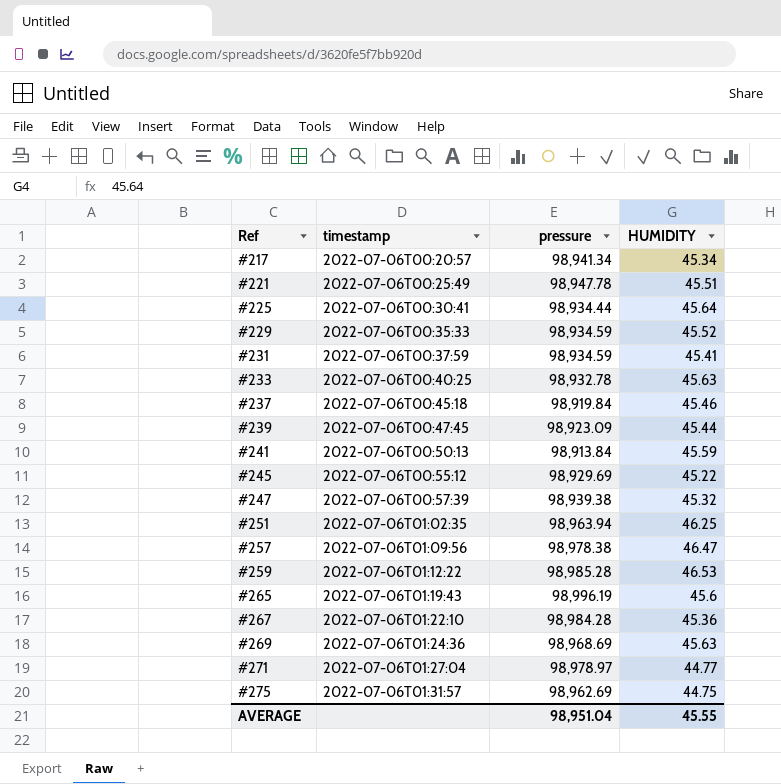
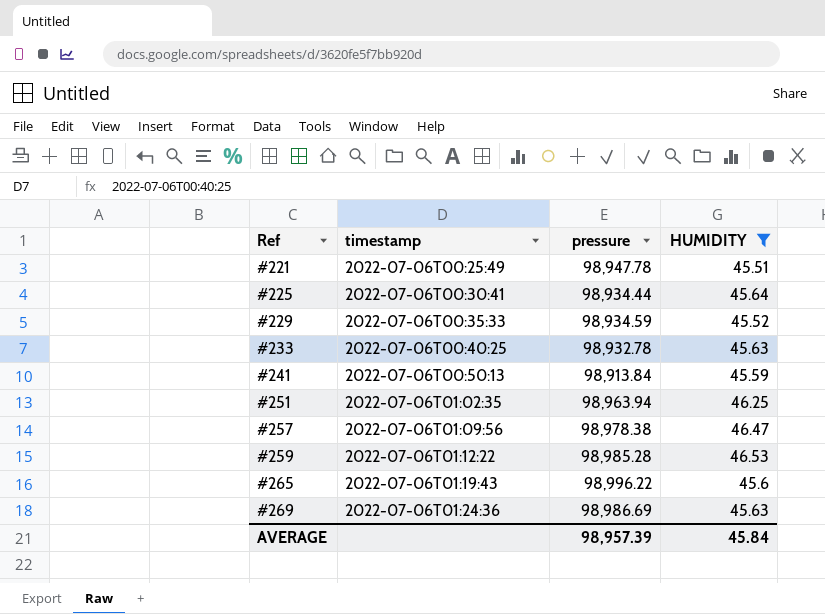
filter: none -> HUMIDITY >= 45.51
#265 | pressure: 98,996.19 -> 98,996.22
#269 | pressure: 98,968.69 -> 98,986.69
AVERAGE | pressure: 98,951.04 -> 98,957.39
AVERAGE | HUMIDITY: 45.55 -> 45.84

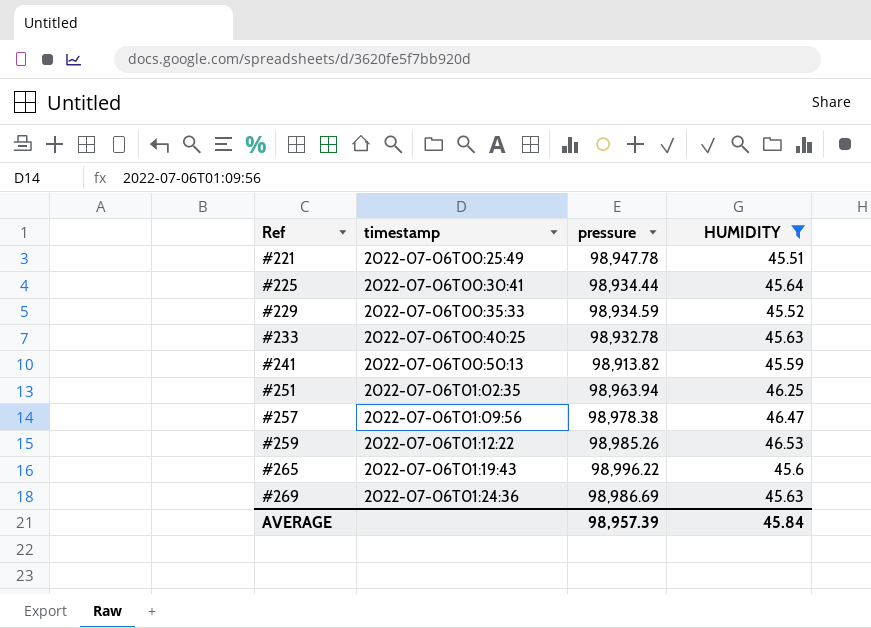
#241 | pressure: 98,913.84 -> 98,913.82
#259 | pressure: 98,985.28 -> 98,985.26

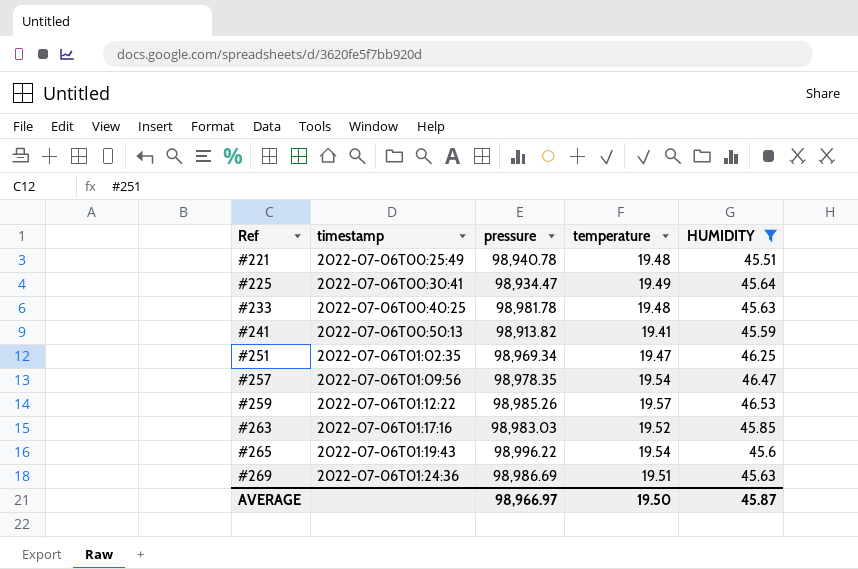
column temperature | position: none -> 4
row #229: 2022-07-06T00:35:33 | 98,934.59 | 45.52 -> none
#221 | pressure: 98,947.78 -> 98,940.78
#225 | pressure: 98,934.44 -> 98,934.47
#233 | pressure: 98,932.78 -> 98,981.78
#251 | pressure: 98,963.94 -> 98,969.34
#257 | pressure: 98,978.38 -> 98,978.35
row #263: none -> 2022-07-06T01:17:16 | 98,983.03 | 19.52 | 45.85
AVERAGE | pressure: 98,957.39 -> 98,966.97
AVERAGE | HUMIDITY: 45.84 -> 45.87

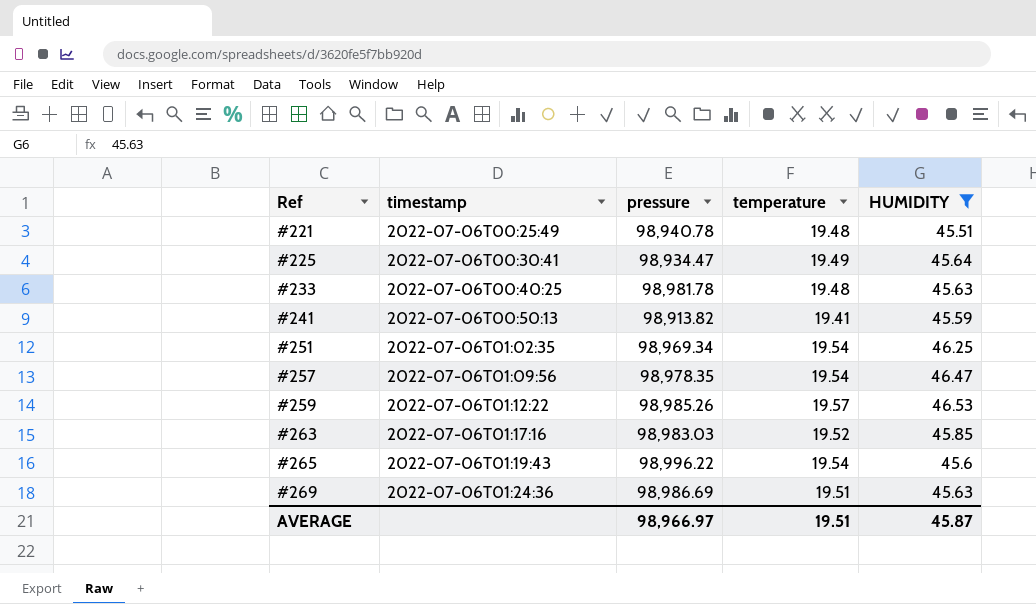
#251 | temperature: 19.47 -> 19.54
AVERAGE | temperature: 19.50 -> 19.51

